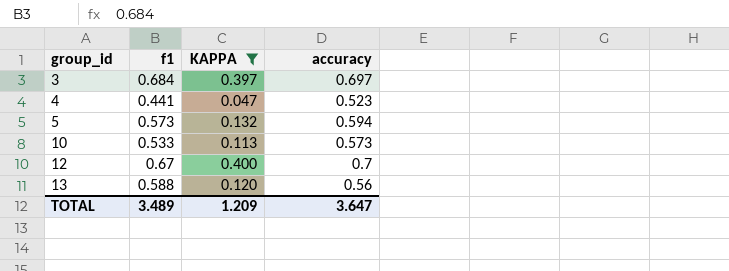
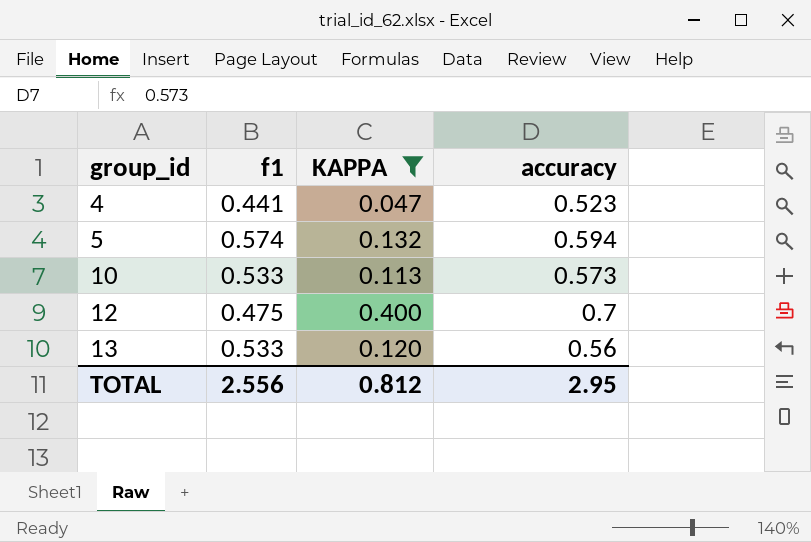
row 3: 0.684 | 0.397 | 0.697 -> none
5 | f1: 0.573 -> 0.574
12 | f1: 0.67 -> 0.475
13 | f1: 0.588 -> 0.533
TOTAL | f1: 3.489 -> 2.556
TOTAL | KAPPA: 1.209 -> 0.812
TOTAL | accuracy: 3.647 -> 2.95

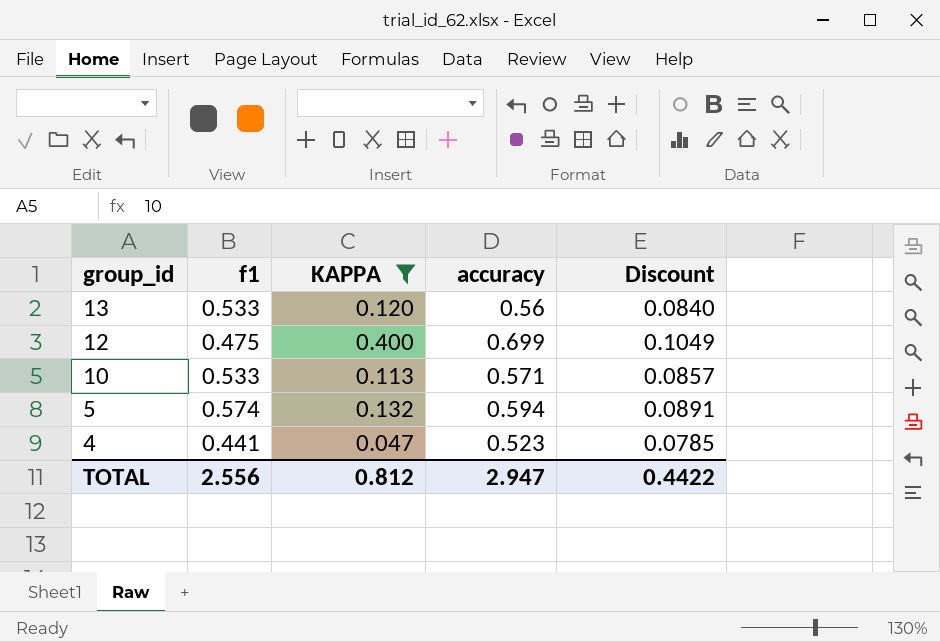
row order: group_id ascending -> group_id descending
column Discount | formula: none -> [accuracy] * 0.15
12 | accuracy: 0.7 -> 0.699
10 | accuracy: 0.573 -> 0.571
TOTAL | accuracy: 2.95 -> 2.947

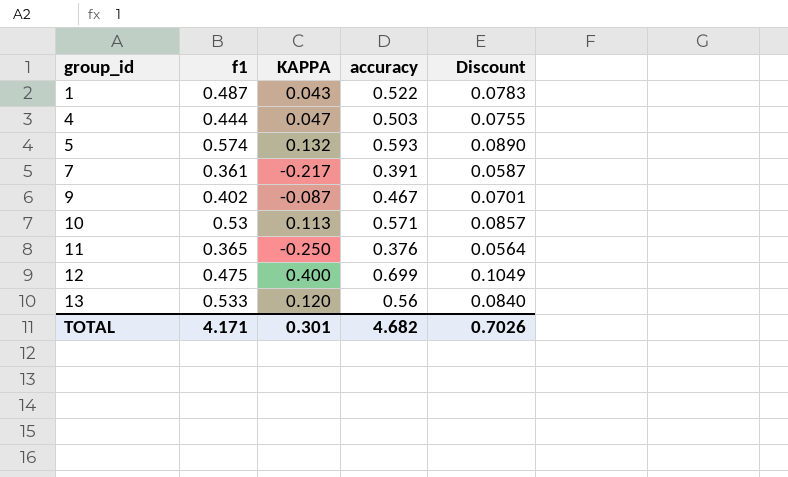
filter: KAPPA >= 0.047 -> none
row order: group_id descending -> group_id ascending
4 | f1: 0.441 -> 0.444
4 | accuracy: 0.523 -> 0.503
4 | Discount: 0.0785 -> 0.0755
5 | accuracy: 0.594 -> 0.593
5 | Discount: 0.0891 -> 0.0890
10 | f1: 0.533 -> 0.53
TOTAL | f1: 2.556 -> 4.171
TOTAL | KAPPA: 0.812 -> 0.301
TOTAL | accuracy: 2.947 -> 4.682
TOTAL | Discount: 0.4422 -> 0.7026

